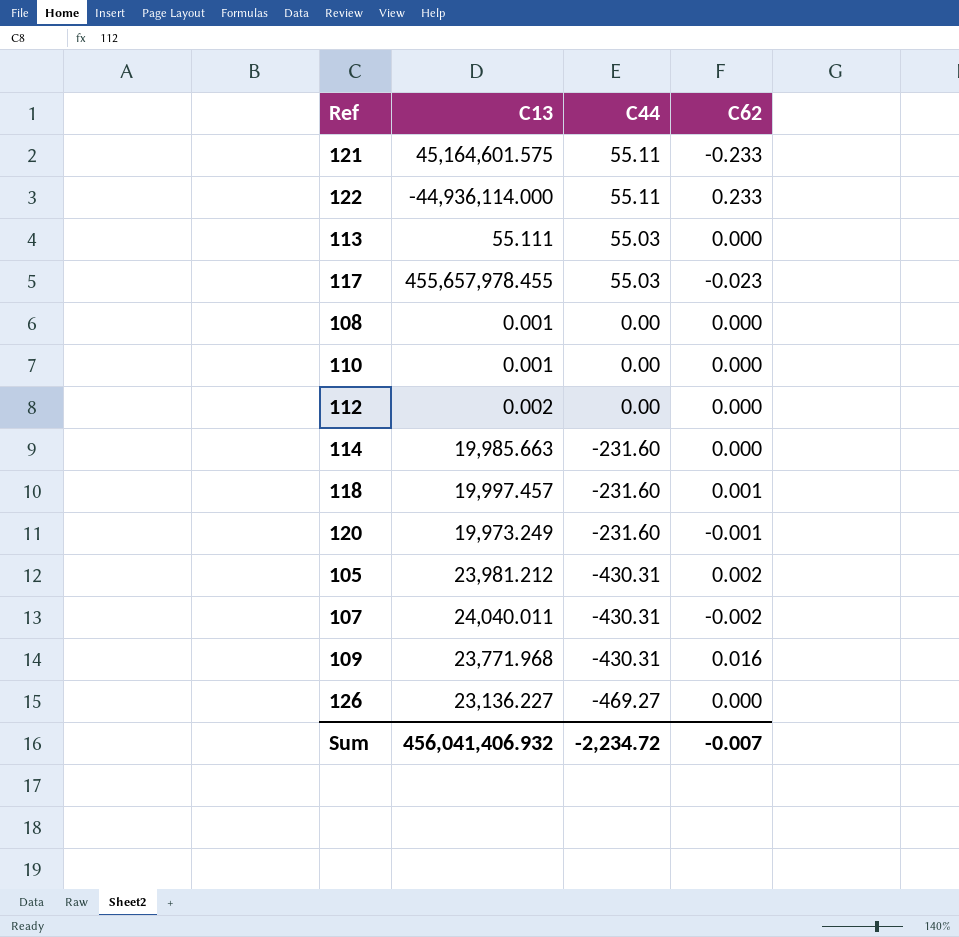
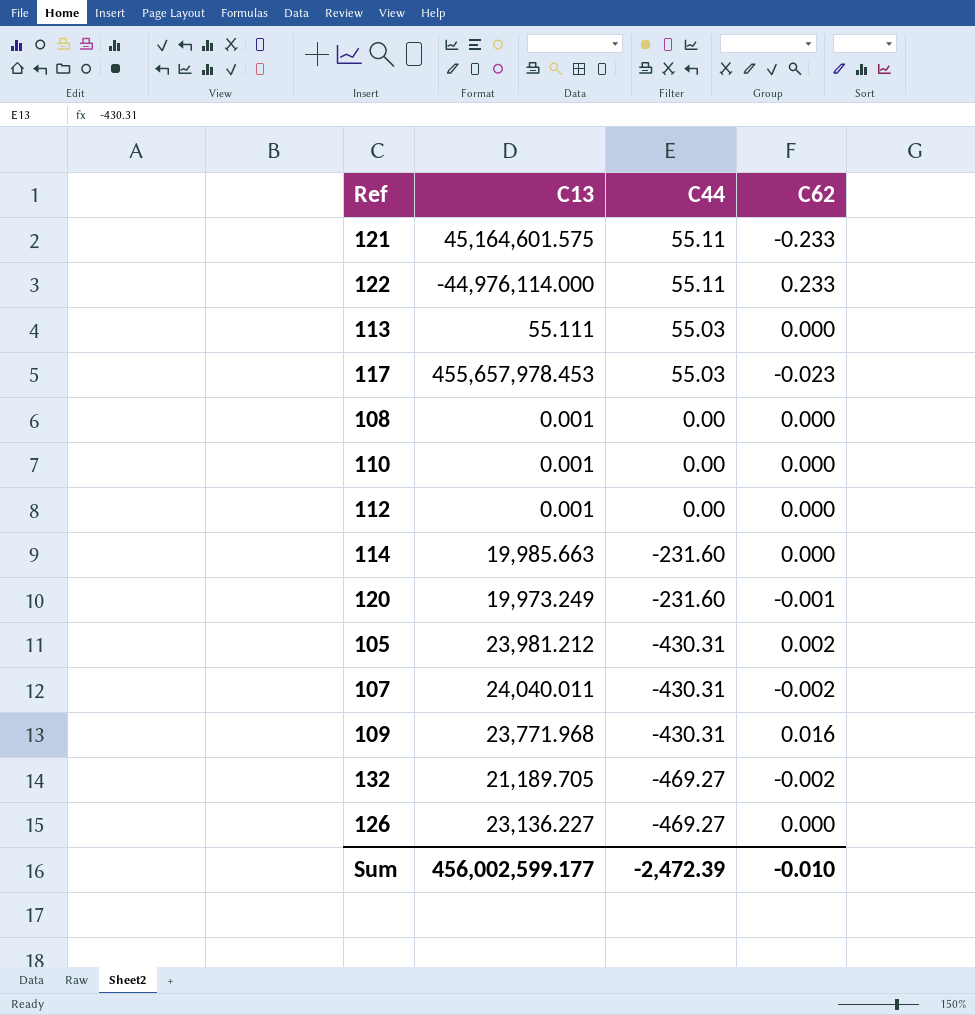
row 118: 19,997.457 | -231.60 | 0.001 -> none
122 | C13: -44,936,114.000 -> -44,976,114.000
117 | C13: 455,657,978.455 -> 455,657,978.453
112 | C13: 0.002 -> 0.001
row 132: none -> 21,189.705 | -469.27 | -0.002
Sum | C13: 456,041,406.932 -> 456,002,599.177
Sum | C44: -2,234.72 -> -2,472.39
Sum | C62: -0.007 -> -0.010

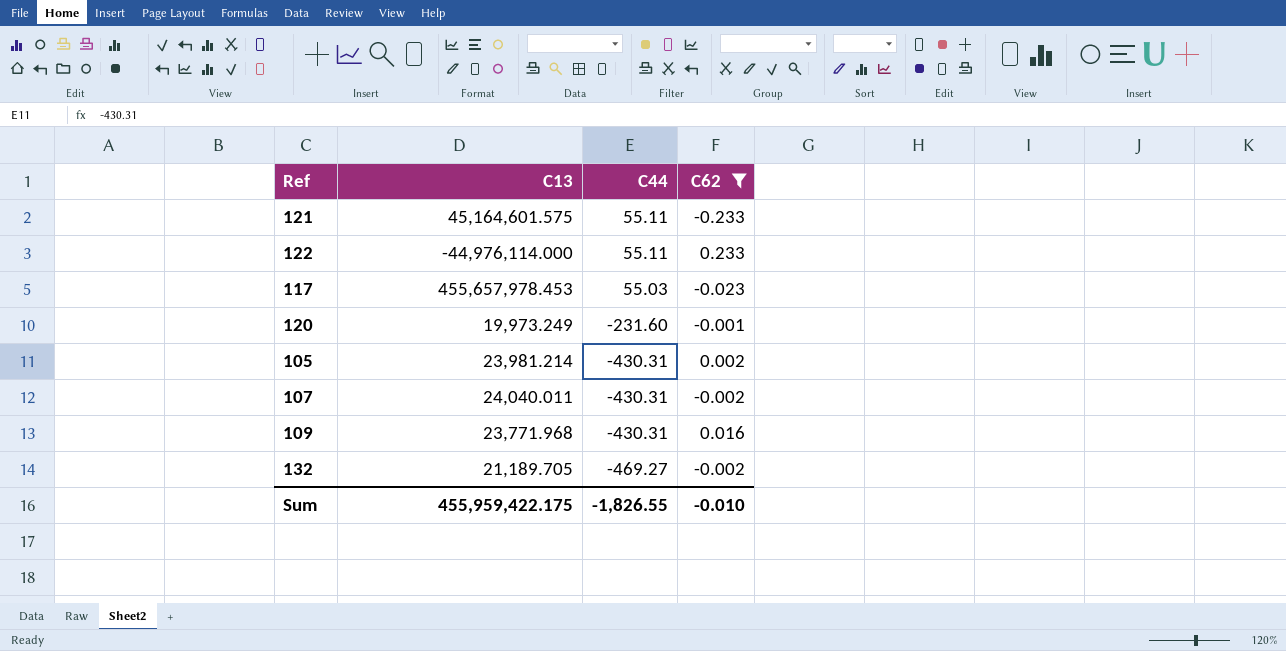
filter: none -> C62 != 0.000
105 | C13: 23,981.212 -> 23,981.214
Sum | C13: 456,002,599.177 -> 455,959,422.175
Sum | C44: -2,472.39 -> -1,826.55

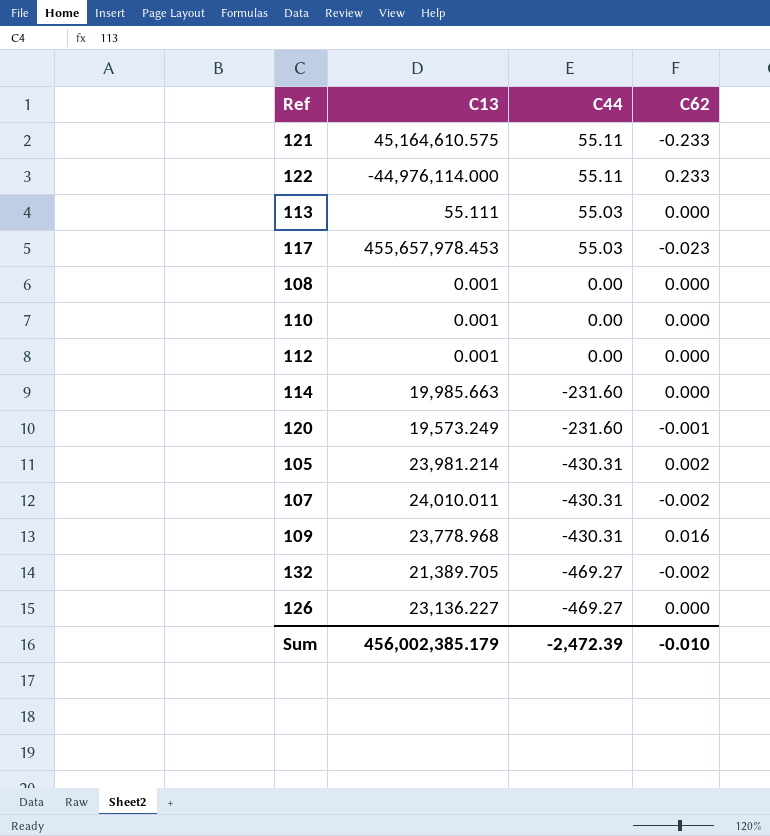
filter: C62 != 0.000 -> none
121 | C13: 45,164,601.575 -> 45,164,610.575
120 | C13: 19,973.249 -> 19,573.249
107 | C13: 24,040.011 -> 24,010.011
109 | C13: 23,771.968 -> 23,778.968
132 | C13: 21,189.705 -> 21,389.705
Sum | C13: 455,959,422.175 -> 456,002,385.179
Sum | C44: -1,826.55 -> -2,472.39

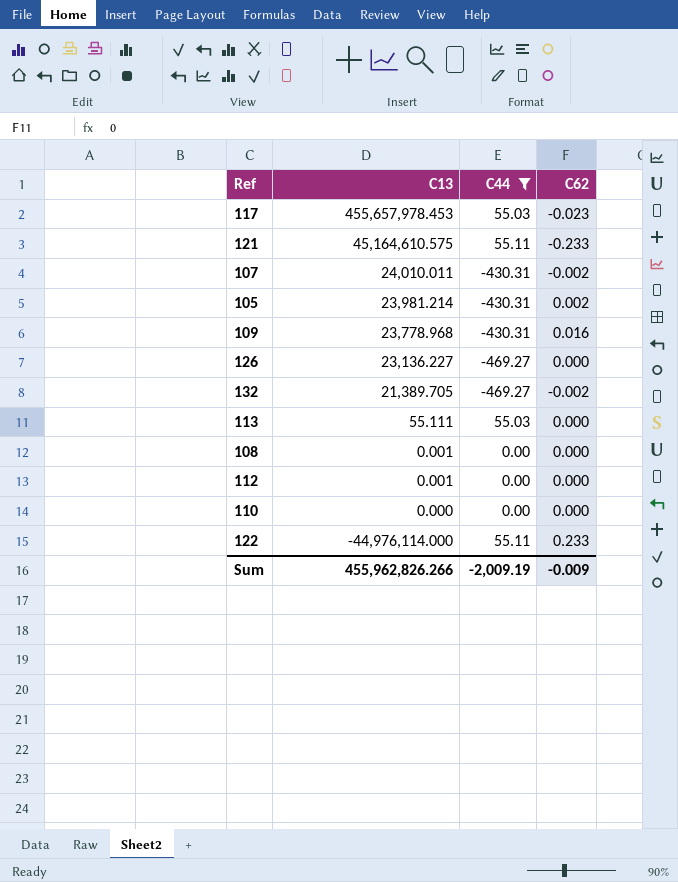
filter: none -> C44 != -231.60
row order: C44 descending -> C13 descending
110 | C13: 0.001 -> 0.000
Sum | C13: 456,002,385.179 -> 455,962,826.266
Sum | C44: -2,472.39 -> -2,009.19
Sum | C62: -0.010 -> -0.009

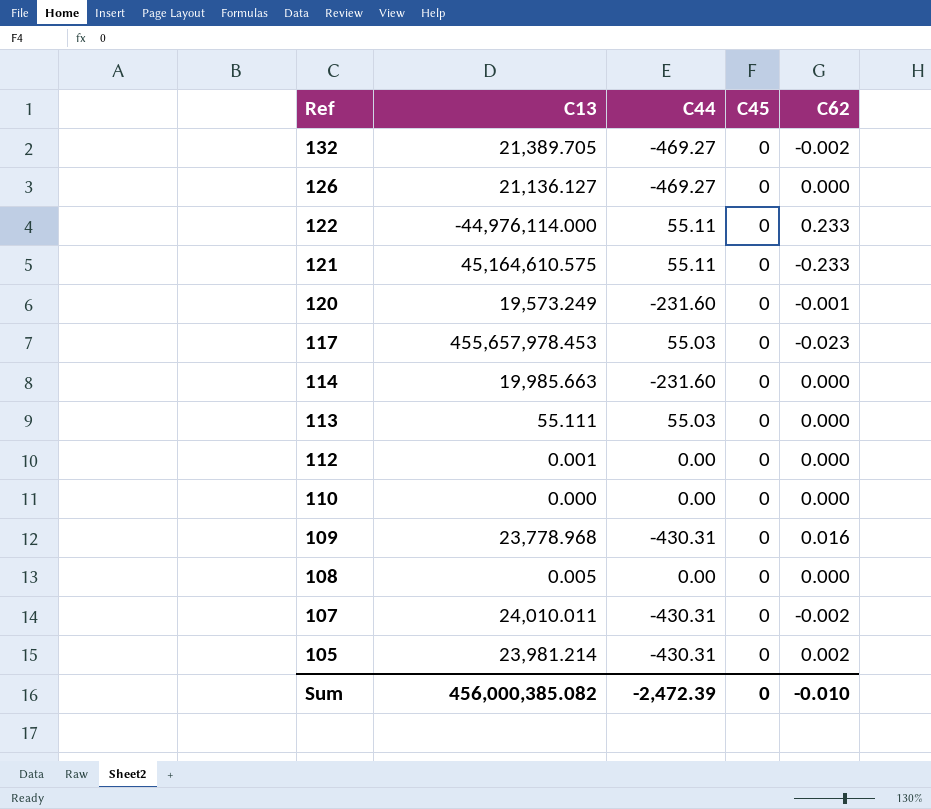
filter: C44 != -231.60 -> none
row order: C13 descending -> Ref descending
column C45 | position: none -> 4
126 | C13: 23,136.227 -> 21,136.127
108 | C13: 0.001 -> 0.005
Sum | C13: 455,962,826.266 -> 456,000,385.082
Sum | C44: -2,009.19 -> -2,472.39
Sum | C62: -0.009 -> -0.010

